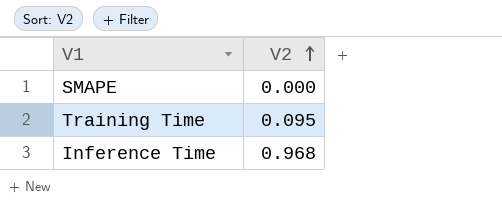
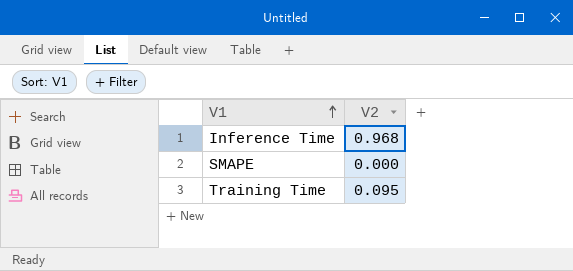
row order: V2 ascending -> V1 ascending

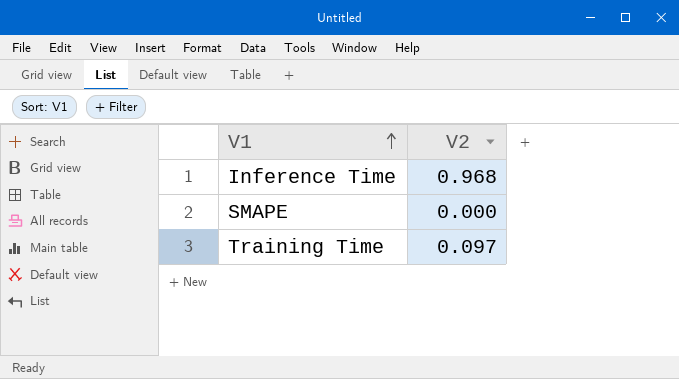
Training Time | V2: 0.095 -> 0.097

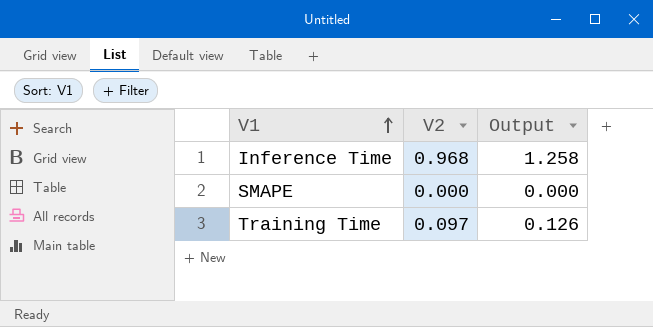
column Output | formula: none -> [V2] * 1.3

